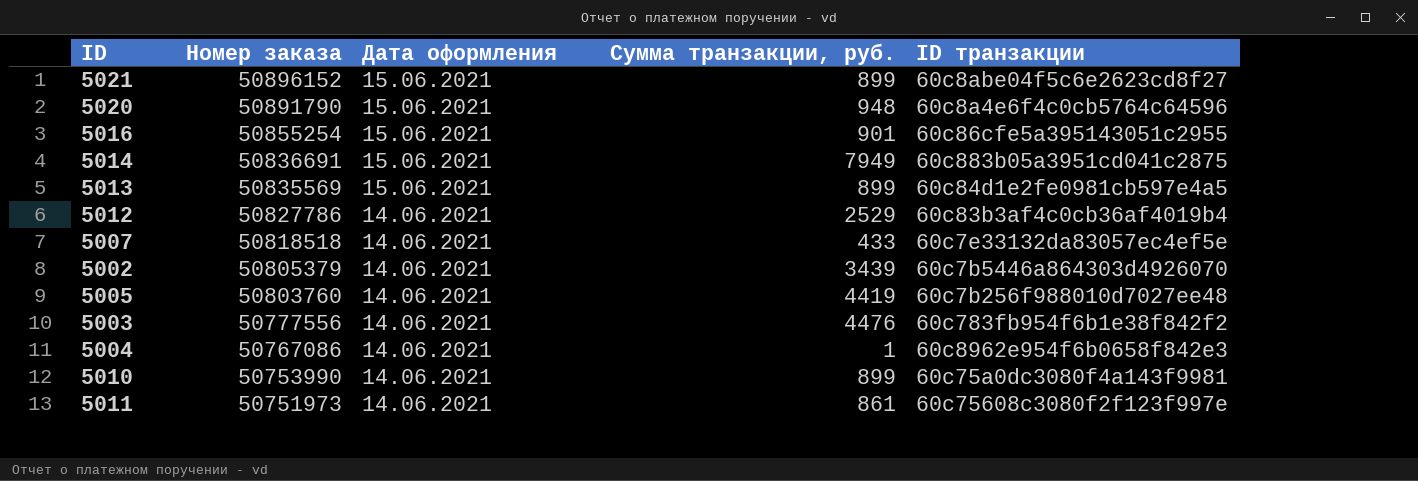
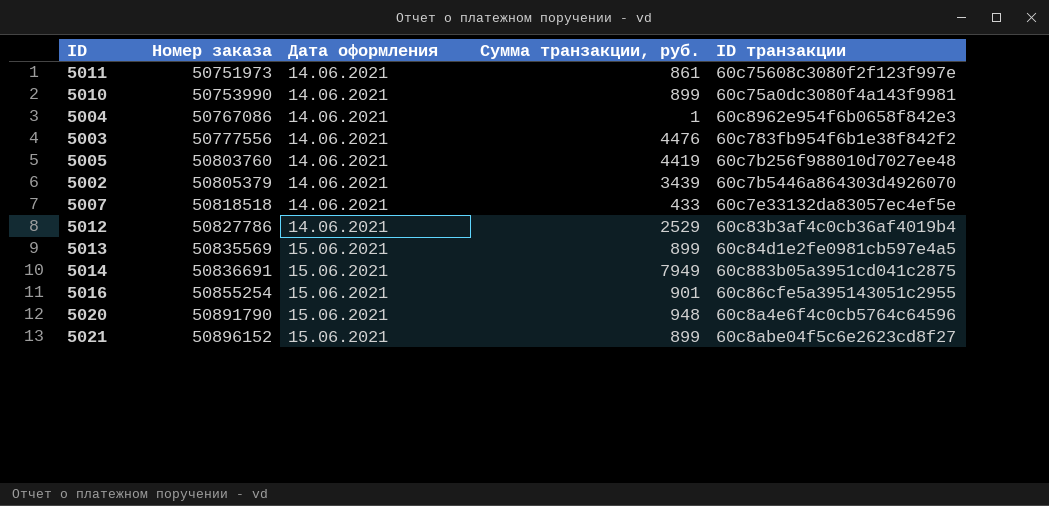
row order: Номер заказа descending -> Номер заказа ascending

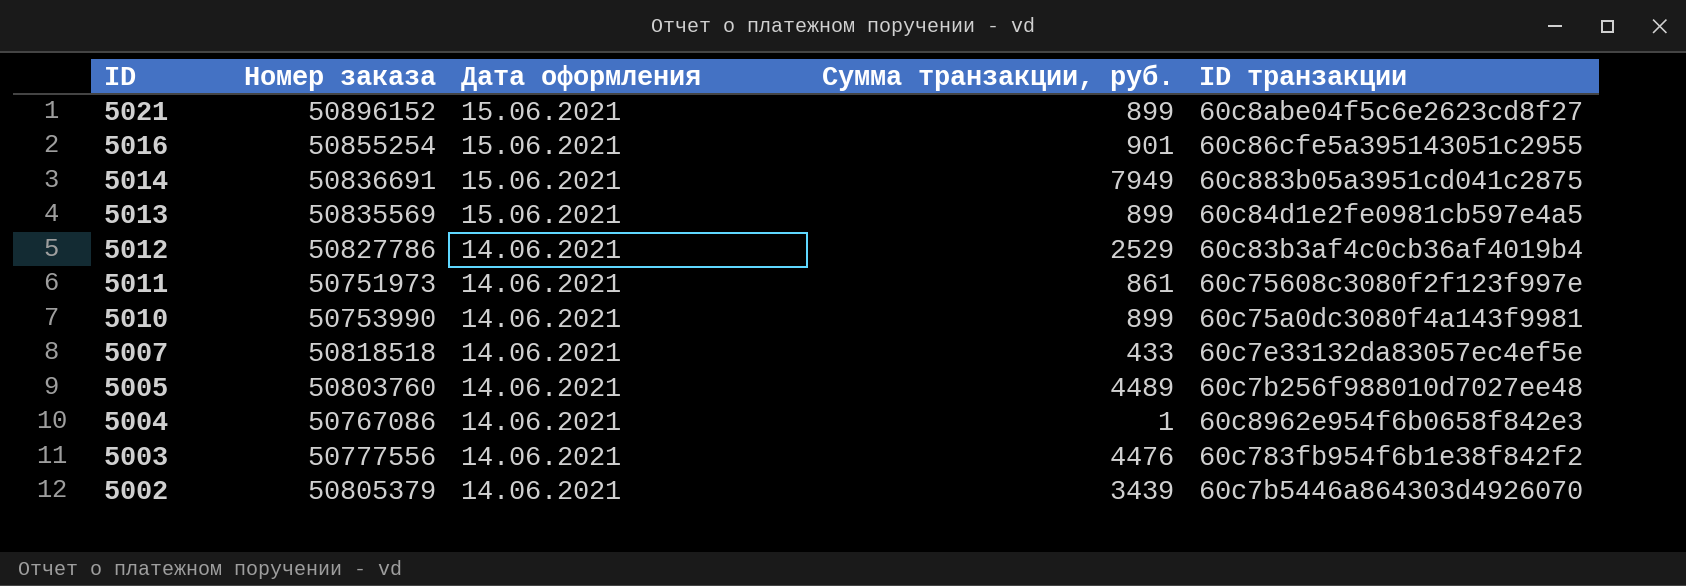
row order: Номер заказа ascending -> ID descending
row 5020: 50891790 | 15.06.2021 | 948 | 60c8a4e6f4c0cb5764c64596 -> none
5005 | Сумма транзакции, руб.: 4419 -> 4489

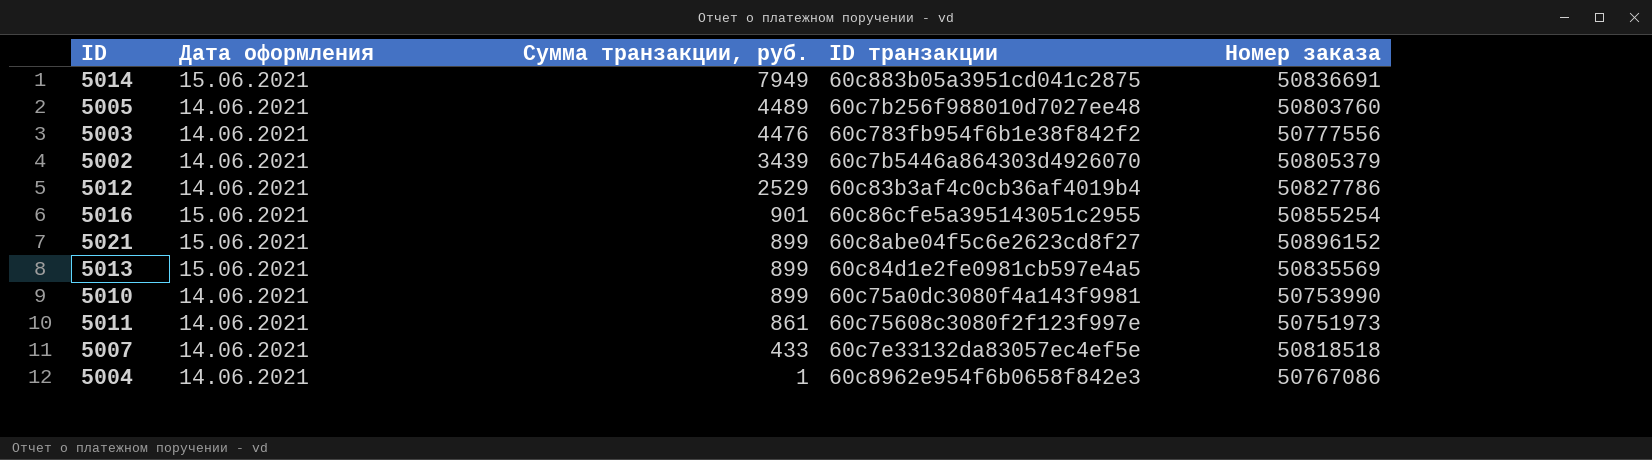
row order: ID descending -> Сумма транзакции, руб. descending
column Номер заказа | position: 2 -> 5

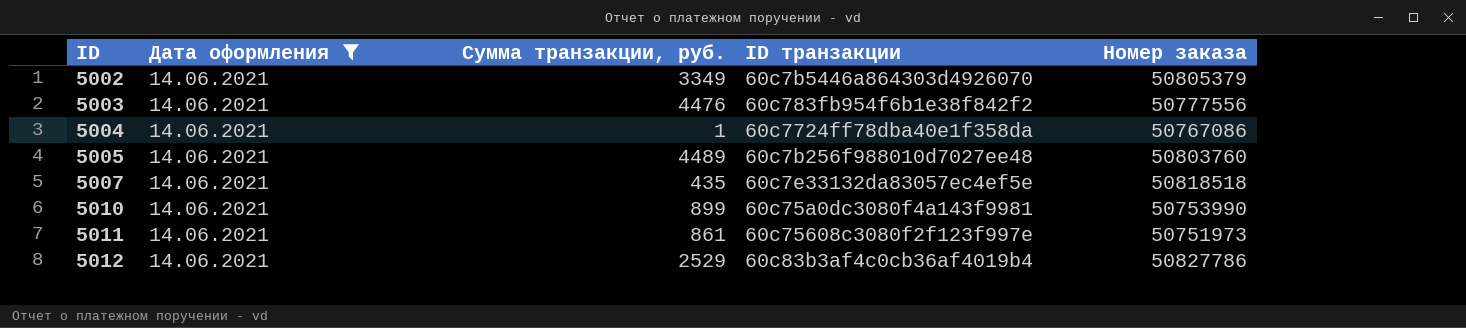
filter: none -> Дата оформления = 14.06.2021
row order: Сумма транзакции, руб. descending -> ID ascending
5002 | Сумма транзакции, руб.: 3439 -> 3349
5004 | ID транзакции: 60c8962e954f6b0658f842e3 -> 60c7724ff78dba40e1f358da
5007 | Сумма транзакции, руб.: 433 -> 435

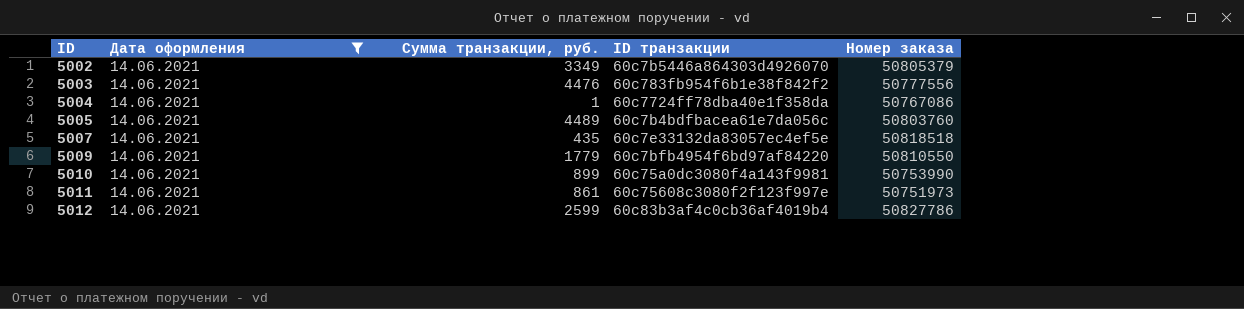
5005 | ID транзакции: 60c7b256f988010d7027ee48 -> 60c7b4bdfbacea61e7da056c
row 5009: none -> 14.06.2021 | 1779 | 60c7bfb4954f6bd97af84220 | 50810550
5012 | Сумма транзакции, руб.: 2529 -> 2599

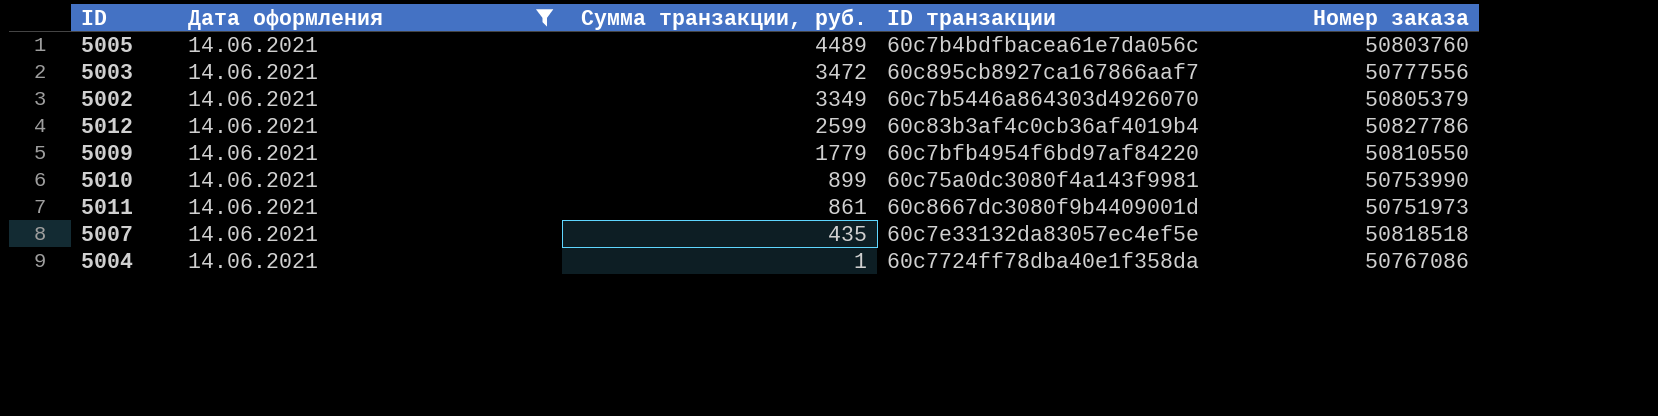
row order: ID ascending -> Сумма транзакции, руб. descending
5003 | Сумма транзакции, руб.: 4476 -> 3472
5003 | ID транзакции: 60c783fb954f6b1e38f842f2 -> 60c895cb8927ca167866aaf7
5011 | ID транзакции: 60c75608c3080f2f123f997e -> 60c8667dc3080f9b4409001d

